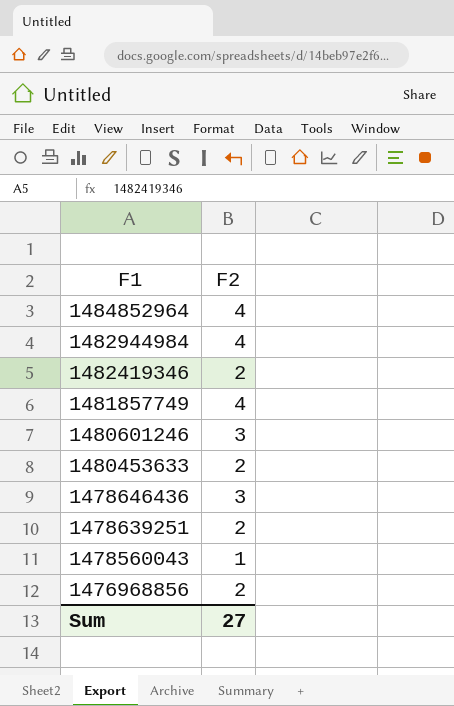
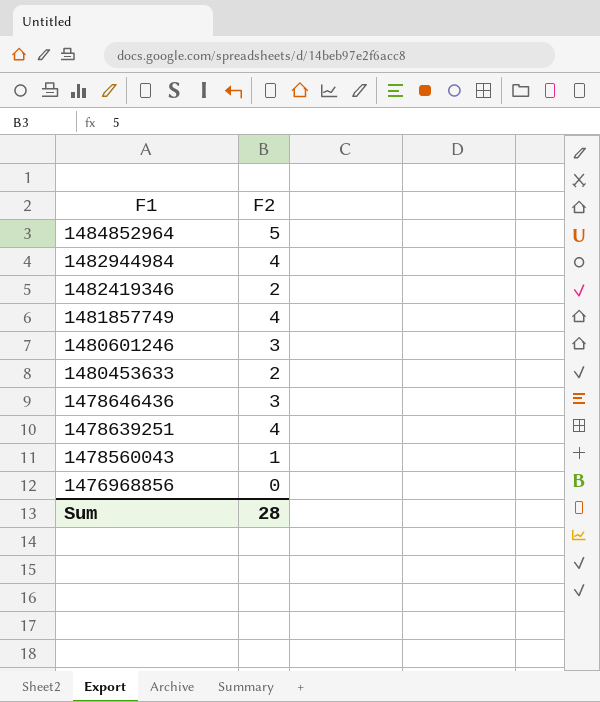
1484852964 | F2: 4 -> 5
1478639251 | F2: 2 -> 4
1476968856 | F2: 2 -> 0
Sum | F2: 27 -> 28

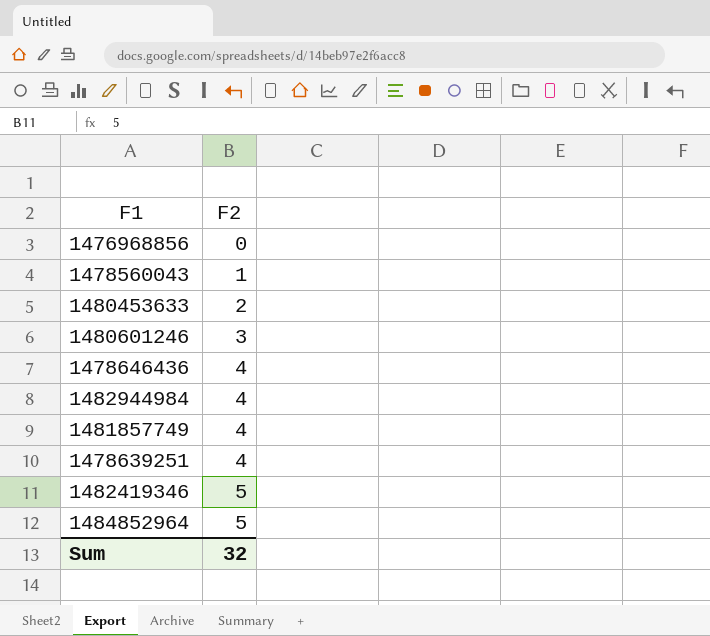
row order: F1 descending -> F2 ascending
1478646436 | F2: 3 -> 4
1482419346 | F2: 2 -> 5
Sum | F2: 28 -> 32

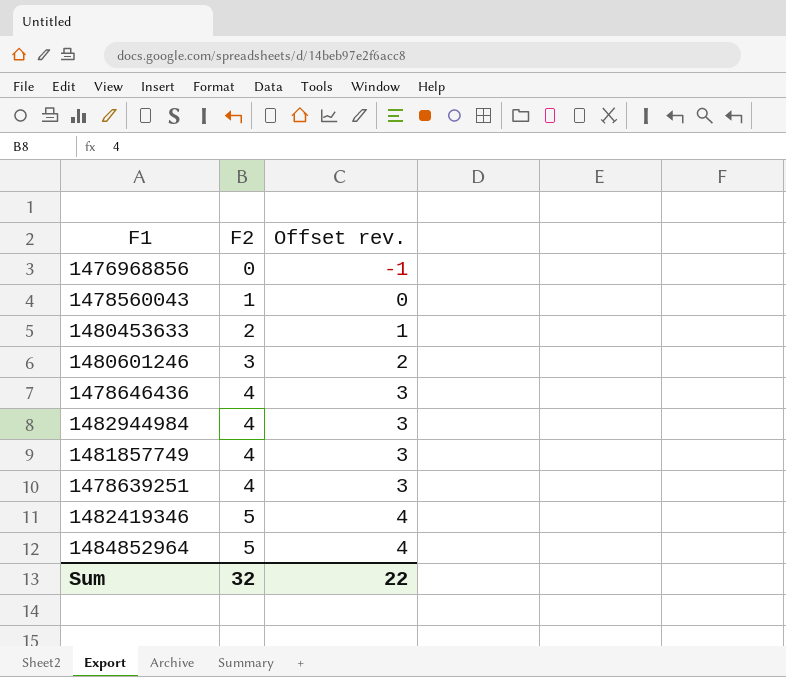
column Offset rev. | formula: none -> [F2] - 1

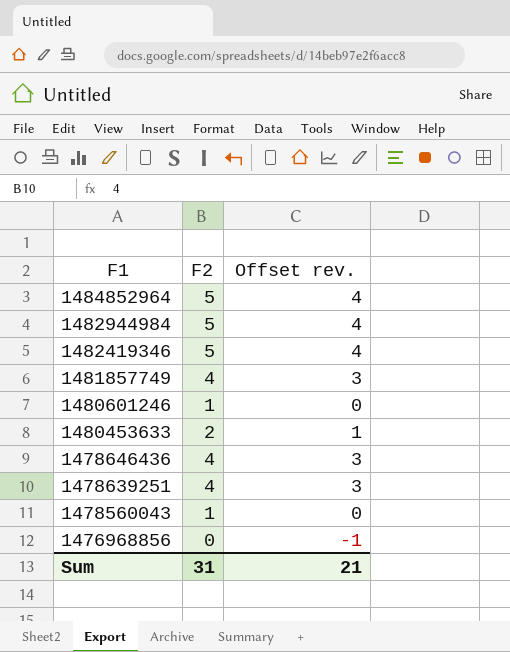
row order: F2 ascending -> F1 descending
1482944984 | F2: 4 -> 5
1482944984 | Offset rev.: 3 -> 4
1480601246 | F2: 3 -> 1
1480601246 | Offset rev.: 2 -> 0
Sum | F2: 32 -> 31
Sum | Offset rev.: 22 -> 21

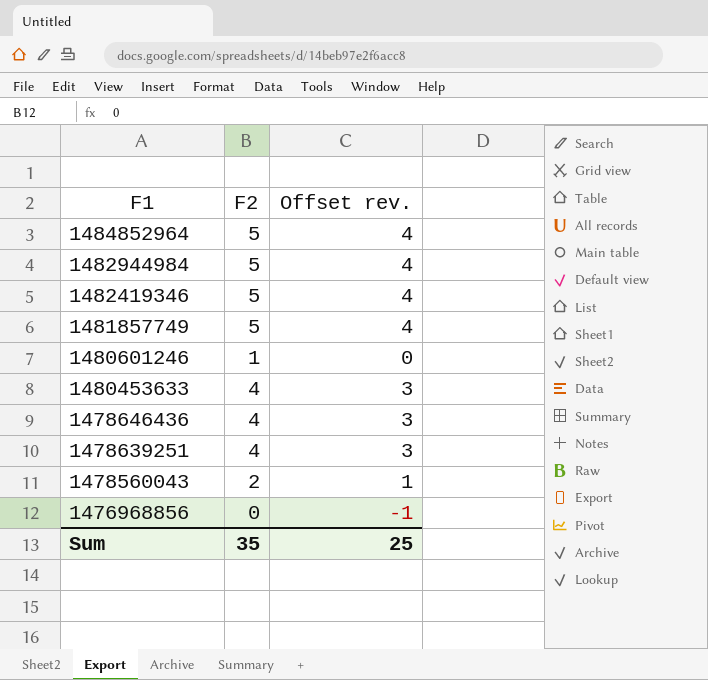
1481857749 | F2: 4 -> 5
1481857749 | Offset rev.: 3 -> 4
1480453633 | F2: 2 -> 4
1480453633 | Offset rev.: 1 -> 3
1478560043 | F2: 1 -> 2
1478560043 | Offset rev.: 0 -> 1
Sum | F2: 31 -> 35
Sum | Offset rev.: 21 -> 25

